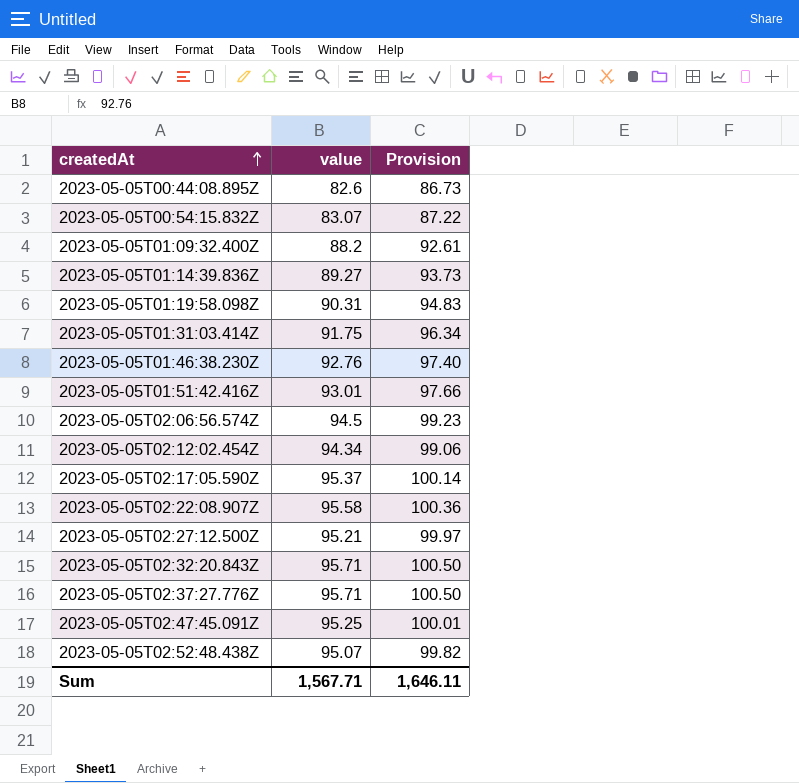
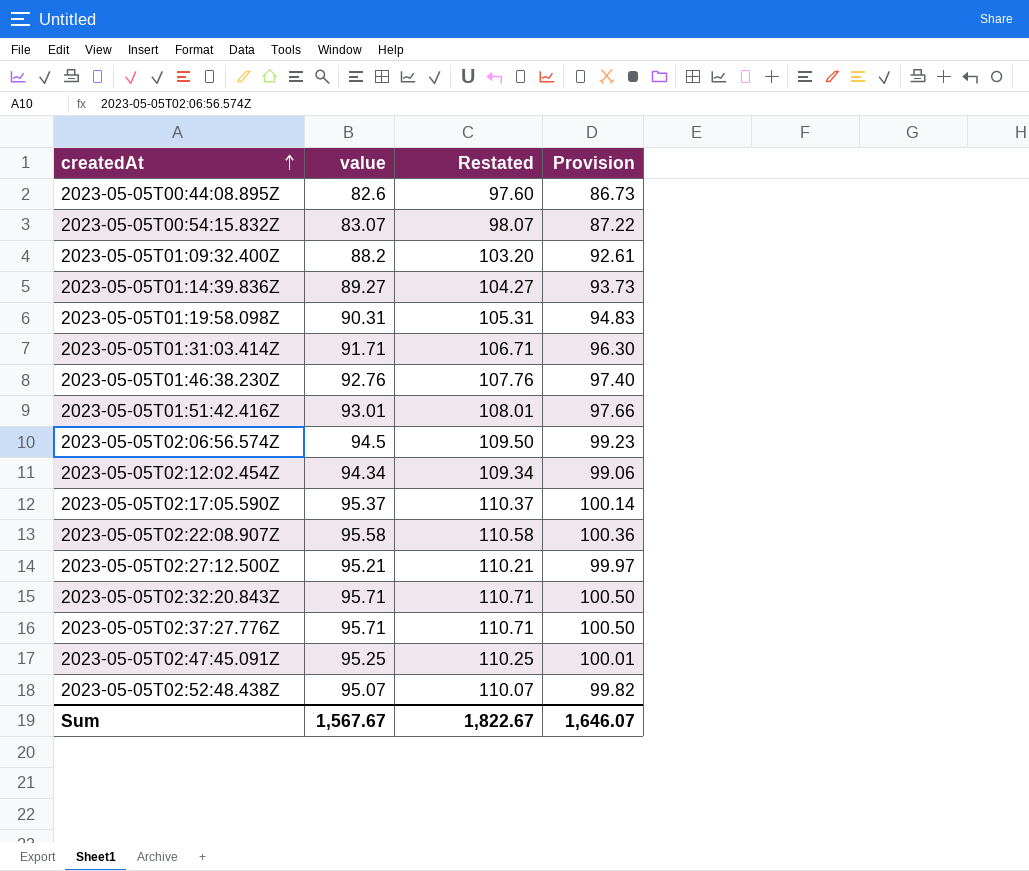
column Restated | formula: none -> [value] + 15
2023-05-05T01:31:03.414Z | value: 91.75 -> 91.71
2023-05-05T01:31:03.414Z | Provision: 96.34 -> 96.30
Sum | value: 1,567.71 -> 1,567.67
Sum | Provision: 1,646.11 -> 1,646.07

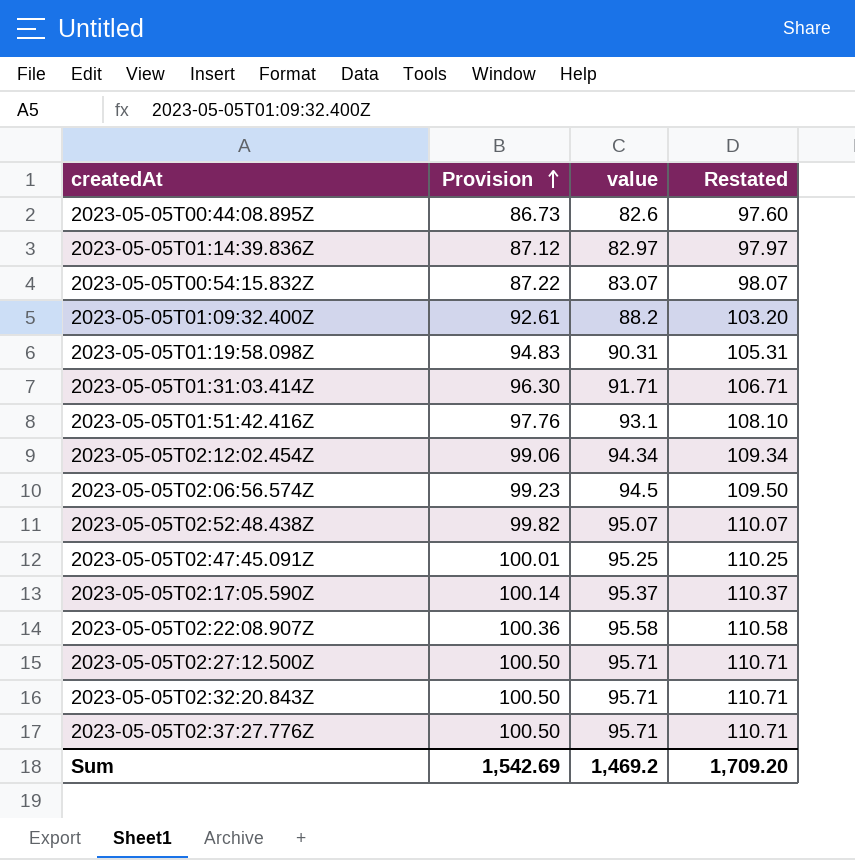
row order: createdAt ascending -> Provision ascending
column Provision | position: 4 -> 2
row 2023-05-05T01:46:38.230Z: 92.76 | 107.76 | 97.40 -> none
2023-05-05T01:14:39.836Z | Provision: 93.73 -> 87.12
2023-05-05T01:14:39.836Z | value: 89.27 -> 82.97
2023-05-05T01:14:39.836Z | Restated: 104.27 -> 97.97
2023-05-05T01:51:42.416Z | Provision: 97.66 -> 97.76
2023-05-05T01:51:42.416Z | value: 93.01 -> 93.1
2023-05-05T01:51:42.416Z | Restated: 108.01 -> 108.10
2023-05-05T02:27:12.500Z | Provision: 99.97 -> 100.50
2023-05-05T02:27:12.500Z | value: 95.21 -> 95.71
2023-05-05T02:27:12.500Z | Restated: 110.21 -> 110.71
Sum | Provision: 1,646.07 -> 1,542.69
Sum | value: 1,567.67 -> 1,469.2
Sum | Restated: 1,822.67 -> 1,709.20

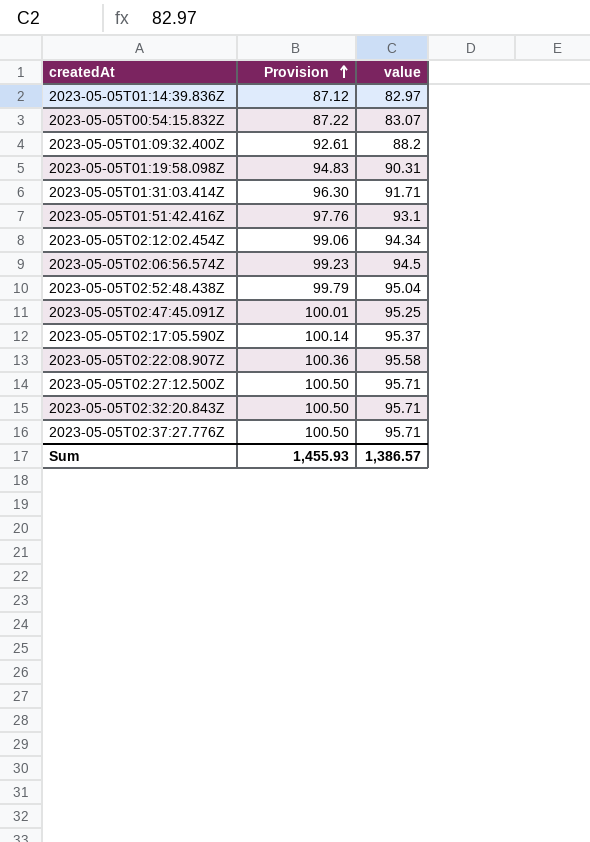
column Restated | formula: [value] + 15 -> none
row 2023-05-05T00:44:08.895Z: 86.73 | 82.6 | 97.60 -> none
2023-05-05T02:52:48.438Z | Provision: 99.82 -> 99.79
2023-05-05T02:52:48.438Z | value: 95.07 -> 95.04
Sum | Provision: 1,542.69 -> 1,455.93
Sum | value: 1,469.2 -> 1,386.57

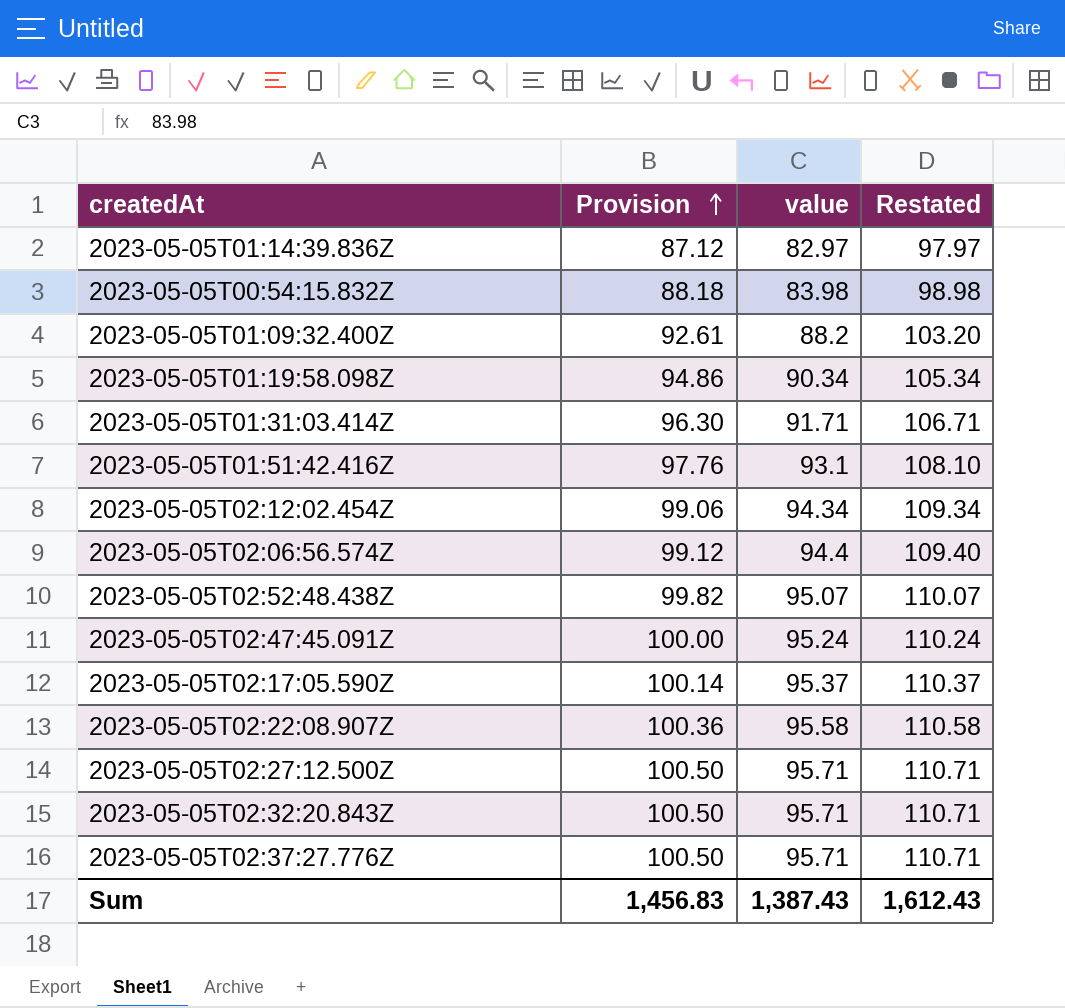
column Restated | formula: none -> [value] + 15
2023-05-05T00:54:15.832Z | Provision: 87.22 -> 88.18
2023-05-05T00:54:15.832Z | value: 83.07 -> 83.98
2023-05-05T01:19:58.098Z | Provision: 94.83 -> 94.86
2023-05-05T01:19:58.098Z | value: 90.31 -> 90.34
2023-05-05T02:06:56.574Z | Provision: 99.23 -> 99.12
2023-05-05T02:06:56.574Z | value: 94.5 -> 94.4
2023-05-05T02:52:48.438Z | Provision: 99.79 -> 99.82
2023-05-05T02:52:48.438Z | value: 95.04 -> 95.07
2023-05-05T02:47:45.091Z | Provision: 100.01 -> 100.00
2023-05-05T02:47:45.091Z | value: 95.25 -> 95.24
Sum | Provision: 1,455.93 -> 1,456.83
Sum | value: 1,386.57 -> 1,387.43

